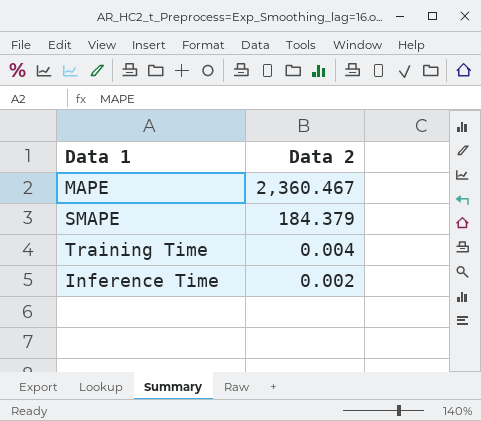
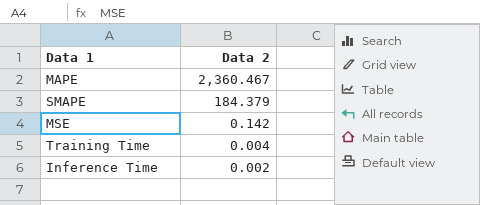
row MSE: none -> 0.142

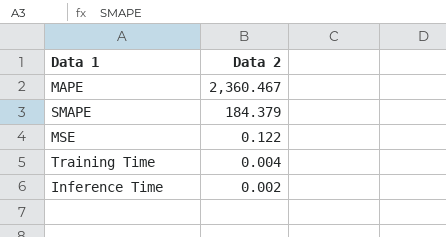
MSE | Data 2: 0.142 -> 0.122

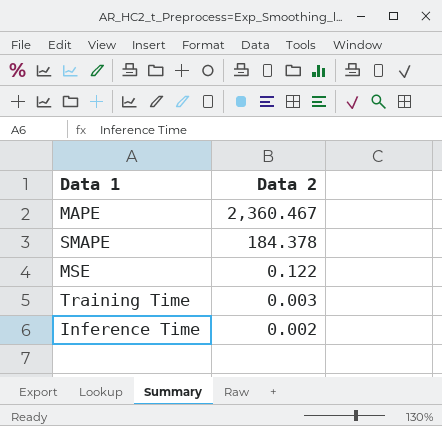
SMAPE | Data 2: 184.379 -> 184.378
Training Time | Data 2: 0.004 -> 0.003

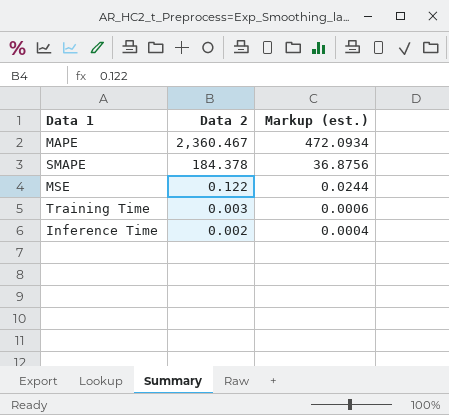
column Markup (est.) | formula: none -> [Data 2] * 0.2

